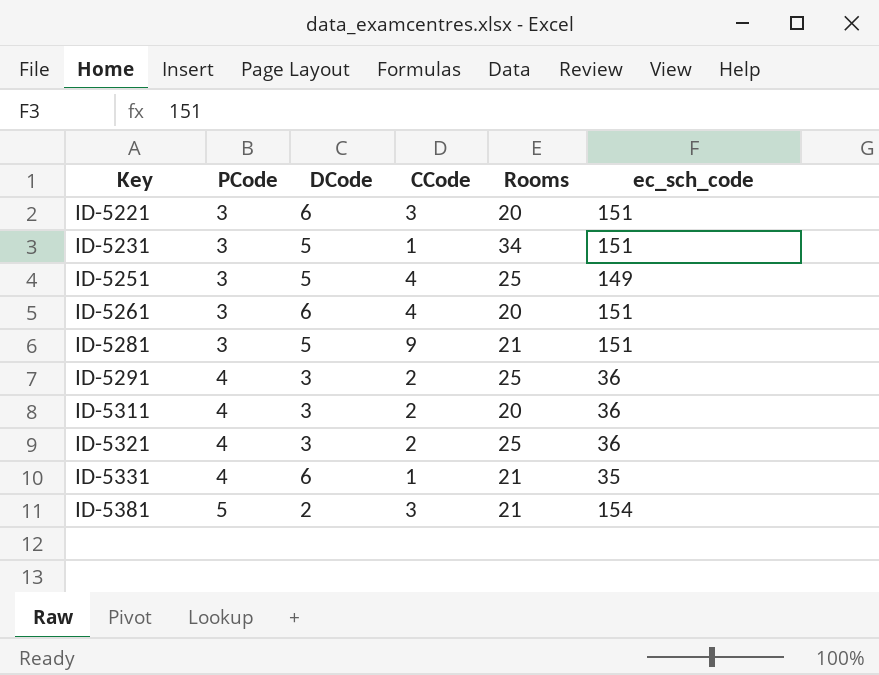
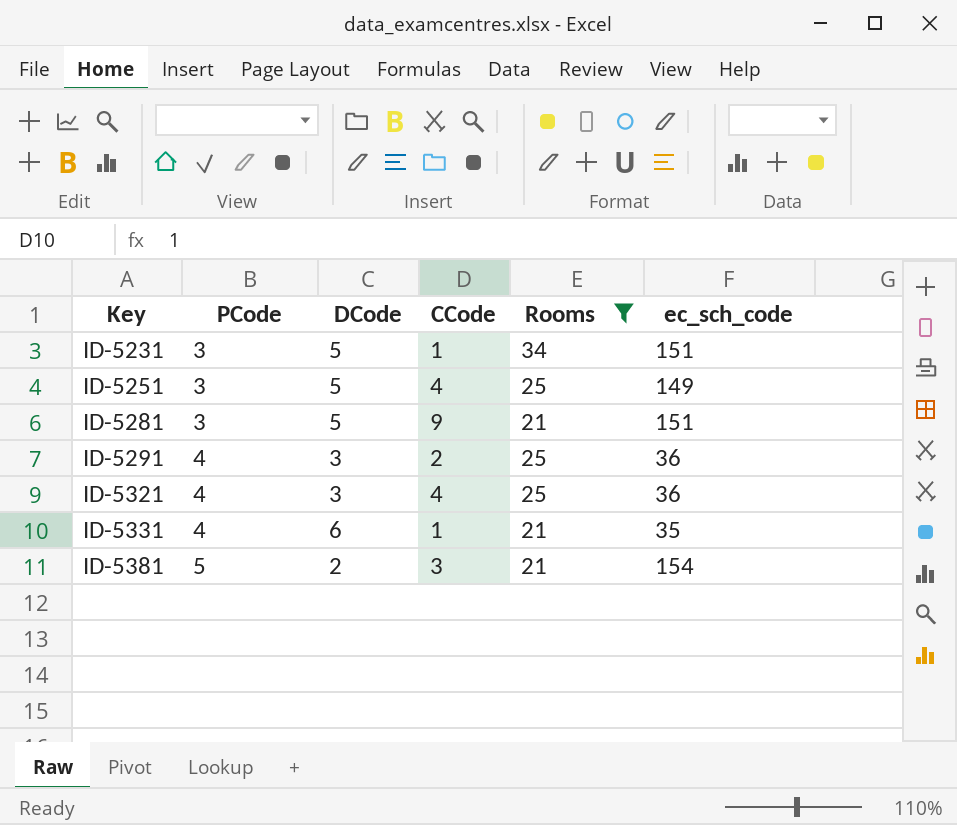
filter: none -> Rooms != 20
ID-5321 | CCode: 2 -> 4

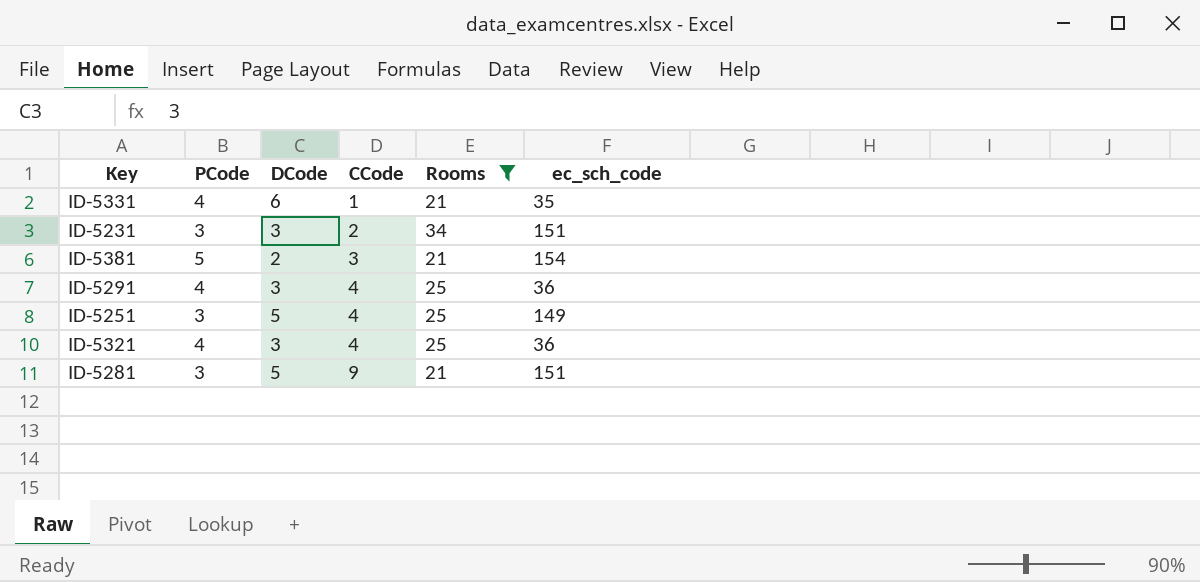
row order: Key ascending -> CCode ascending
ID-5231 | DCode: 5 -> 3
ID-5231 | CCode: 1 -> 2
ID-5291 | CCode: 2 -> 4

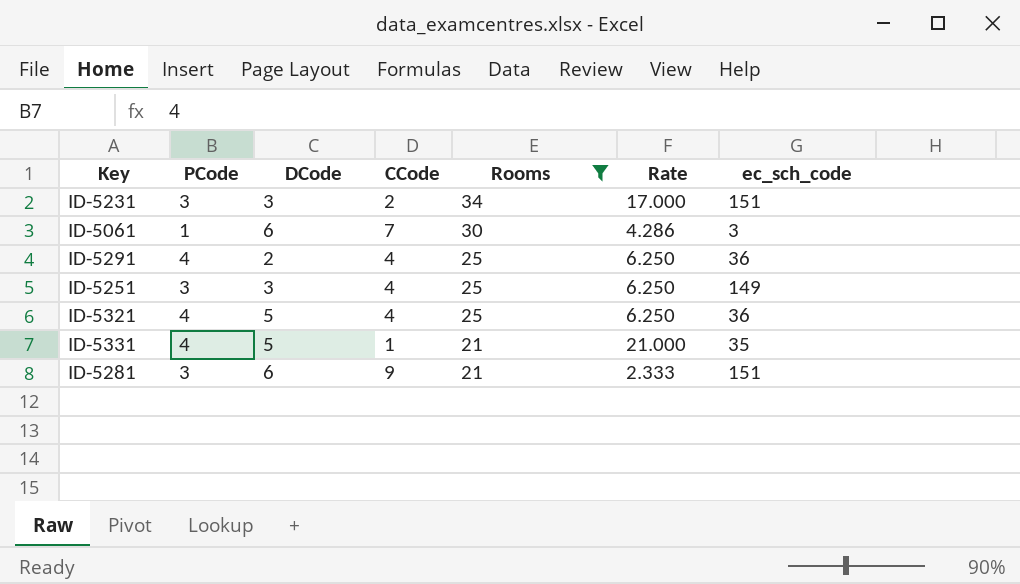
row order: CCode ascending -> Rooms descending
column Rate | formula: none -> [Rooms] / [CCode]
row ID-5381: 5 | 2 | 3 | 21 | 154 -> none
row ID-5061: none -> 1 | 6 | 7 | 30 | 4.286 | 3
ID-5291 | DCode: 3 -> 2
ID-5251 | DCode: 5 -> 3
ID-5321 | DCode: 3 -> 5
ID-5331 | DCode: 6 -> 5
ID-5281 | DCode: 5 -> 6

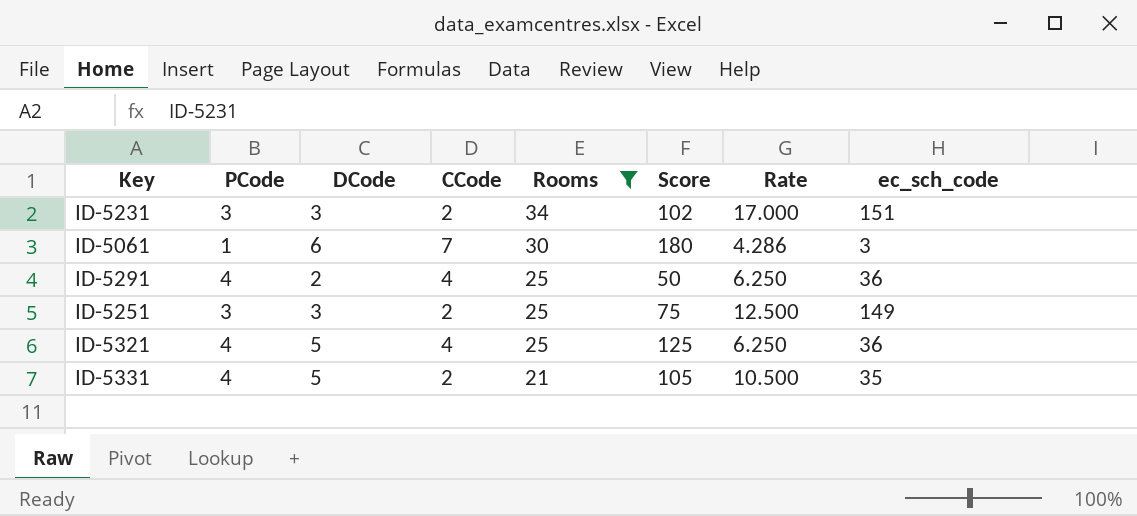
column Score | formula: none -> [DCode] * [Rooms]
row ID-5281: 3 | 6 | 9 | 21 | 2.333 | 151 -> none
ID-5251 | CCode: 4 -> 2
ID-5251 | Rate: 6.250 -> 12.500
ID-5331 | CCode: 1 -> 2
ID-5331 | Rate: 21.000 -> 10.500

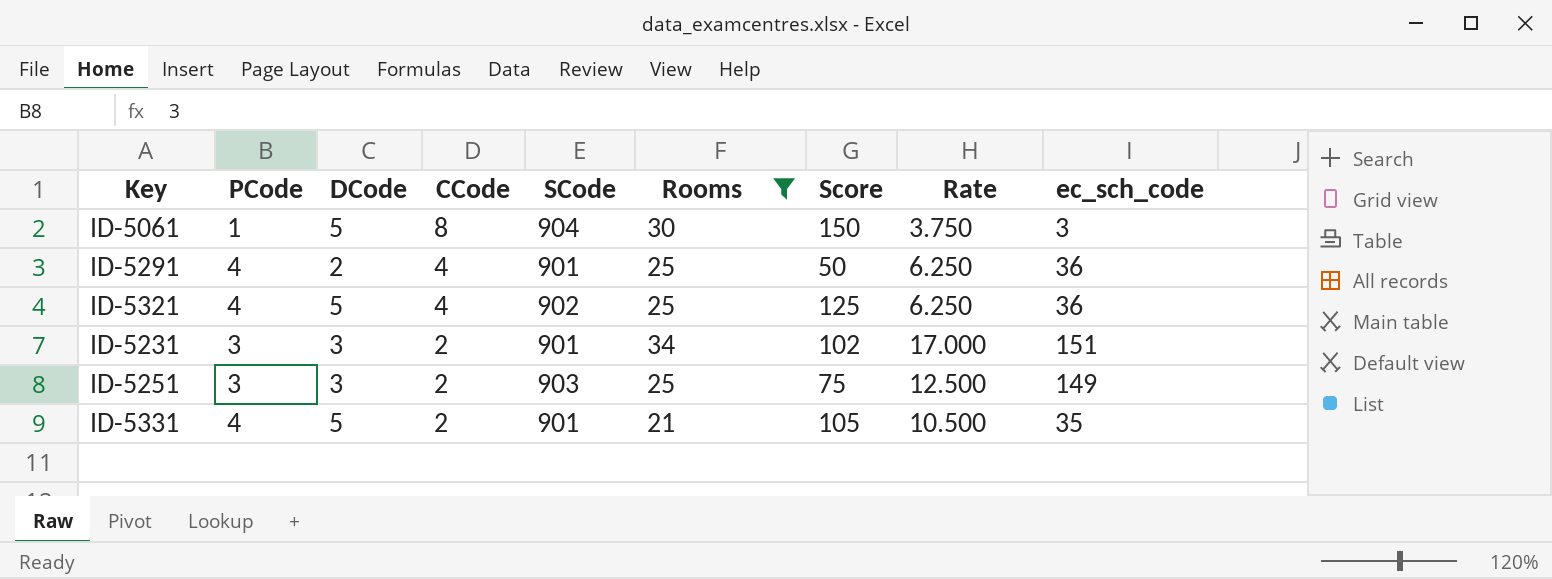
row order: Rooms descending -> CCode descending
column SCode | position: none -> 5
ID-5061 | DCode: 6 -> 5
ID-5061 | CCode: 7 -> 8
ID-5061 | Score: 180 -> 150
ID-5061 | Rate: 4.286 -> 3.750

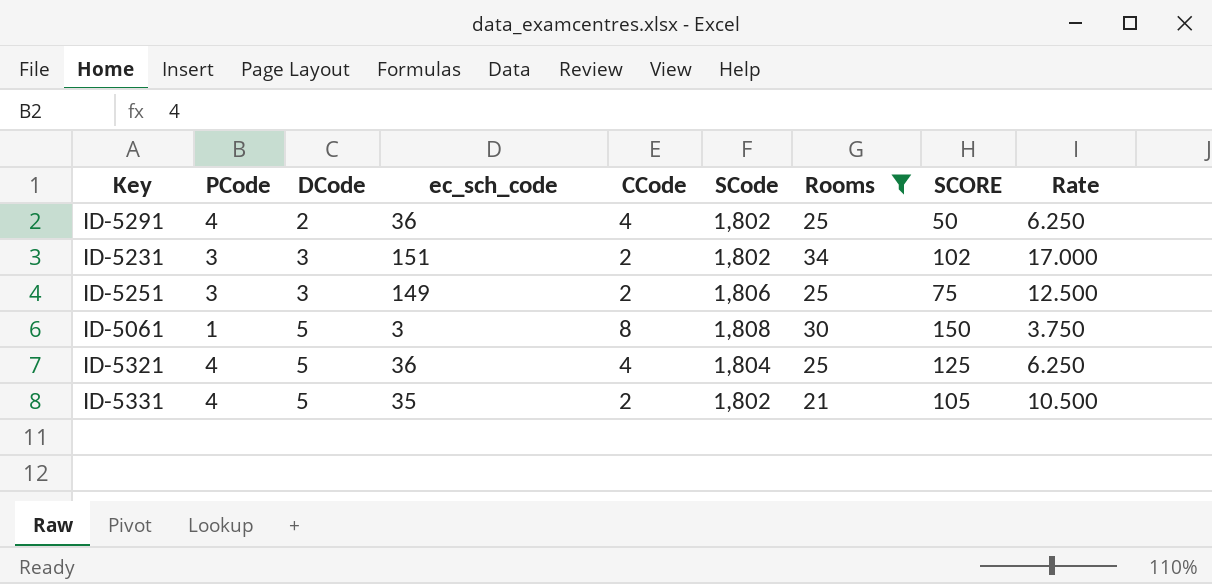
row order: CCode descending -> DCode ascending
column ec_sch_code | position: 9 -> 4
column name: Score -> SCORE
ID-5291 | SCode: 901 -> 1,802
ID-5231 | SCode: 901 -> 1,802
ID-5251 | SCode: 903 -> 1,806
ID-5061 | SCode: 904 -> 1,808
ID-5321 | SCode: 902 -> 1,804
ID-5331 | SCode: 901 -> 1,802

